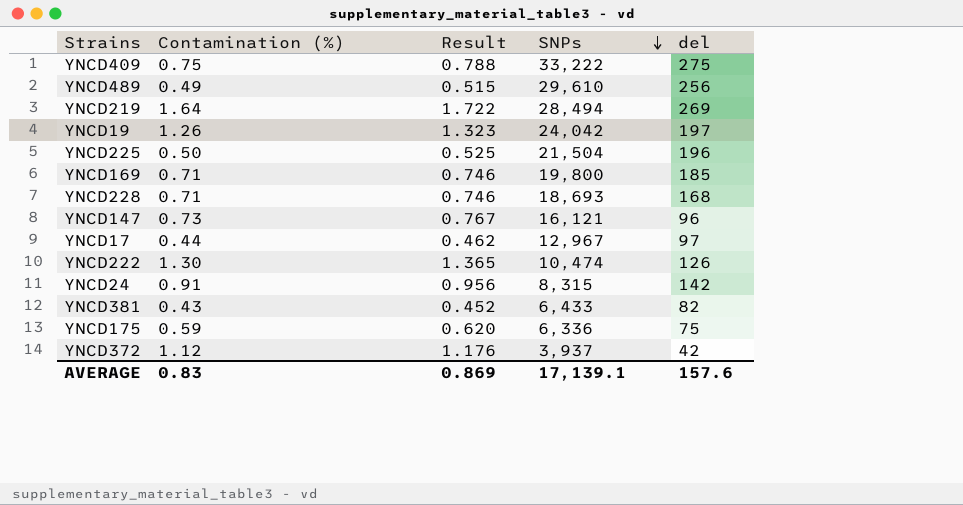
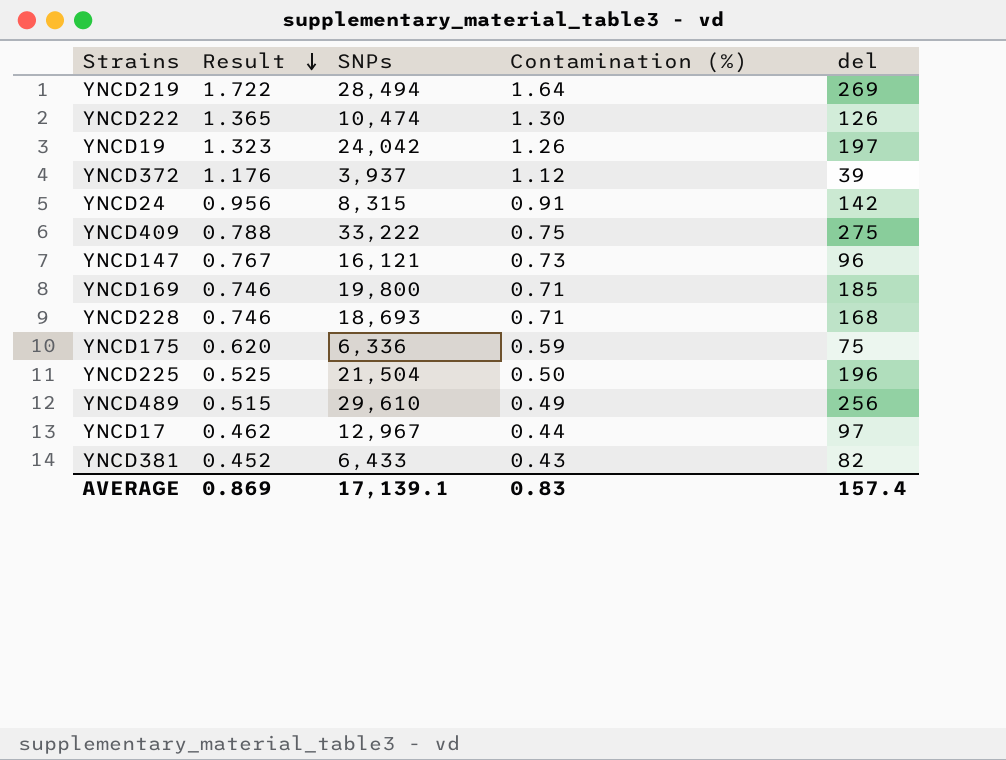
row order: SNPs descending -> Result descending
column Contamination (%) | position: 2 -> 4
YNCD372 | del: 42 -> 39
AVERAGE | del: 157.6 -> 157.4

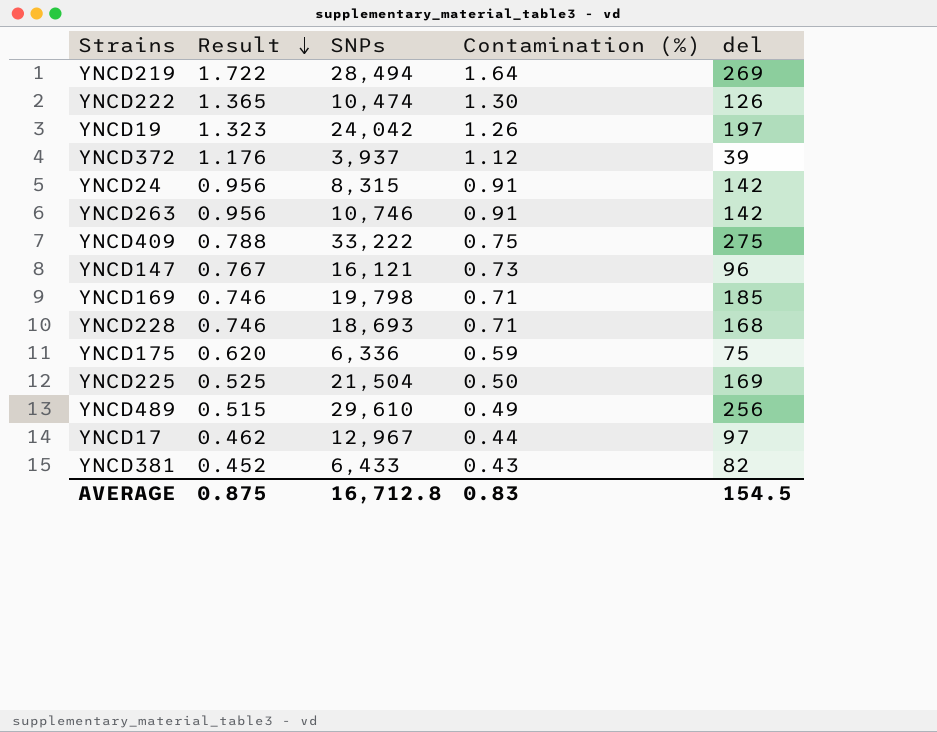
row YNCD263: none -> 0.956 | 10,746 | 0.91 | 142
YNCD169 | SNPs: 19,800 -> 19,798
YNCD225 | del: 196 -> 169
AVERAGE | Result: 0.869 -> 0.875
AVERAGE | SNPs: 17,139.1 -> 16,712.8
AVERAGE | del: 157.4 -> 154.5

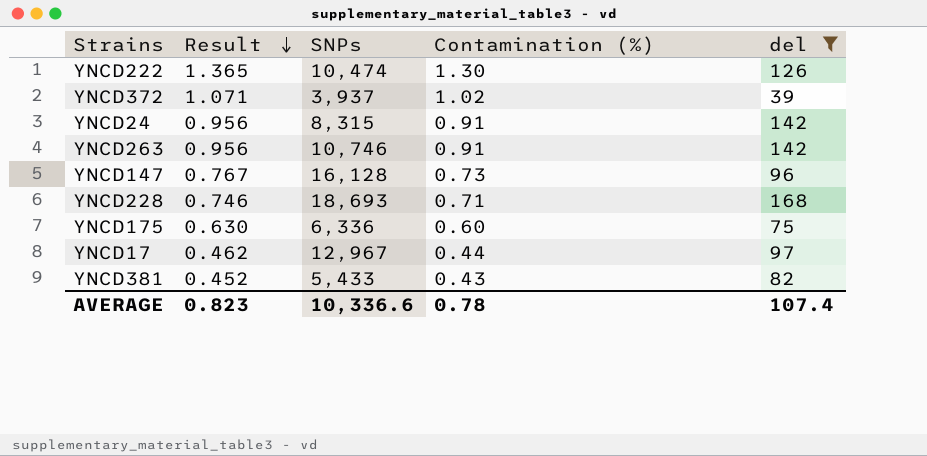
filter: none -> del <= 168
YNCD372 | Result: 1.176 -> 1.071
YNCD372 | Contamination (%): 1.12 -> 1.02
YNCD147 | SNPs: 16,121 -> 16,128
YNCD175 | Result: 0.620 -> 0.630
YNCD175 | Contamination (%): 0.59 -> 0.60
YNCD381 | SNPs: 6,433 -> 5,433
AVERAGE | Result: 0.875 -> 0.823
AVERAGE | SNPs: 16,712.8 -> 10,336.6
AVERAGE | Contamination (%): 0.83 -> 0.78
AVERAGE | del: 154.5 -> 107.4

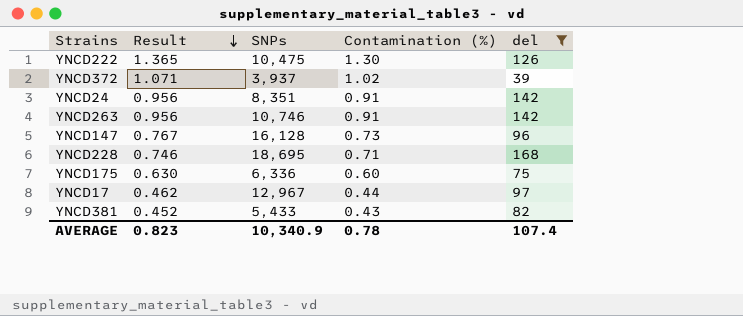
YNCD222 | SNPs: 10,474 -> 10,475
YNCD24 | SNPs: 8,315 -> 8,351
YNCD228 | SNPs: 18,693 -> 18,695
AVERAGE | SNPs: 10,336.6 -> 10,340.9

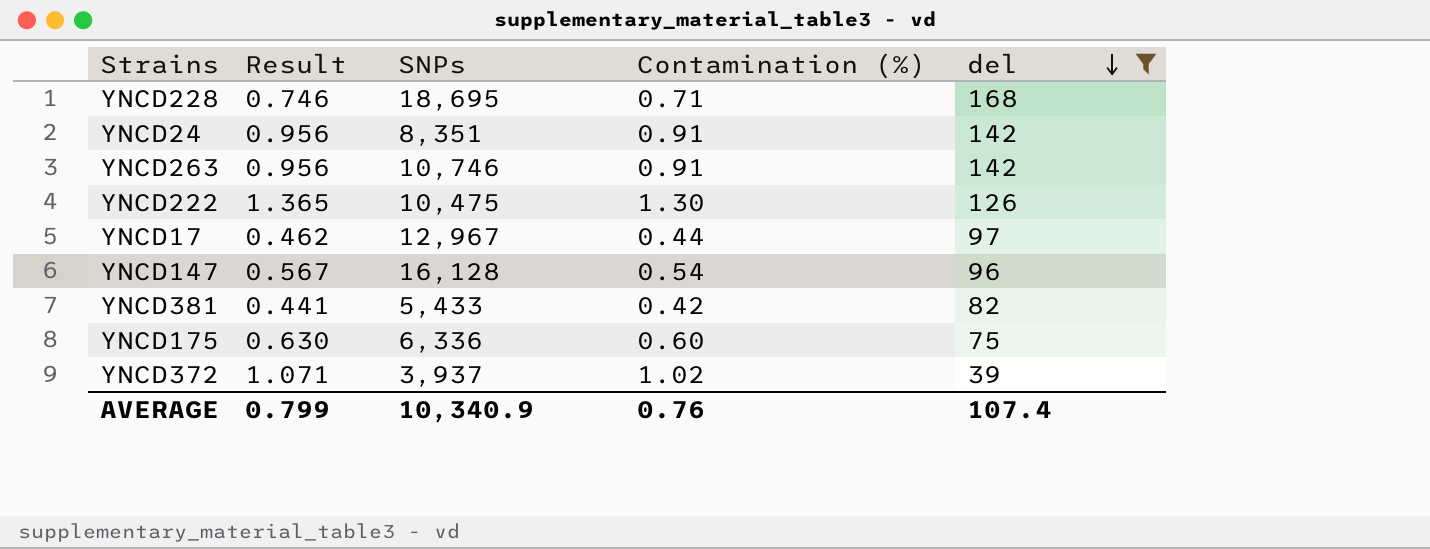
row order: Result descending -> del descending
YNCD147 | Result: 0.767 -> 0.567
YNCD147 | Contamination (%): 0.73 -> 0.54
YNCD381 | Result: 0.452 -> 0.441
YNCD381 | Contamination (%): 0.43 -> 0.42
AVERAGE | Result: 0.823 -> 0.799
AVERAGE | Contamination (%): 0.78 -> 0.76

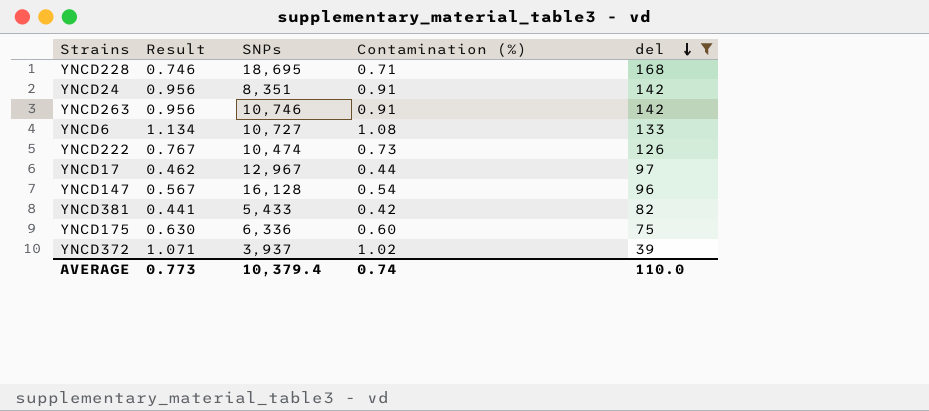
row YNCD6: none -> 1.134 | 10,727 | 1.08 | 133
YNCD222 | Result: 1.365 -> 0.767
YNCD222 | SNPs: 10,475 -> 10,474
YNCD222 | Contamination (%): 1.30 -> 0.73
AVERAGE | Result: 0.799 -> 0.773
AVERAGE | SNPs: 10,340.9 -> 10,379.4
AVERAGE | Contamination (%): 0.76 -> 0.74
AVERAGE | del: 107.4 -> 110.0

